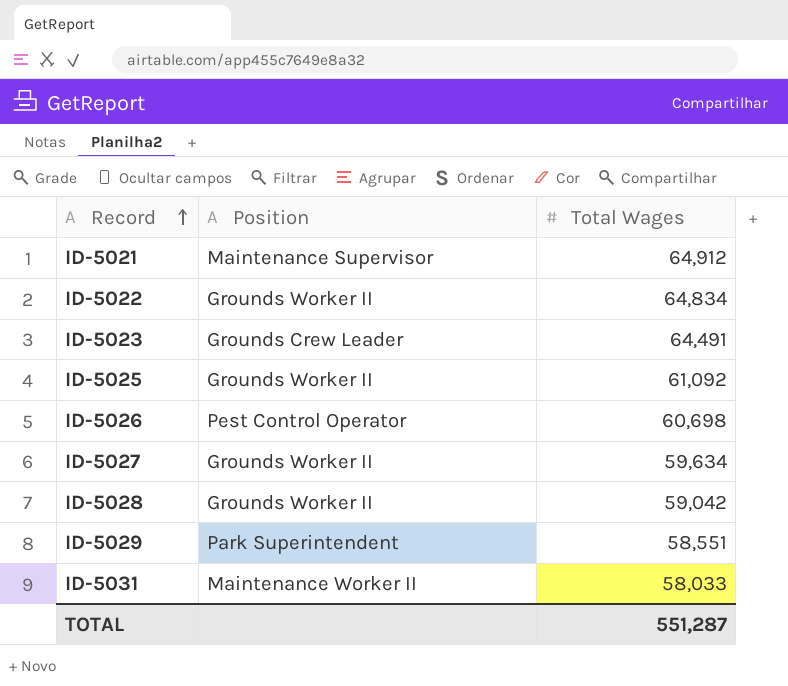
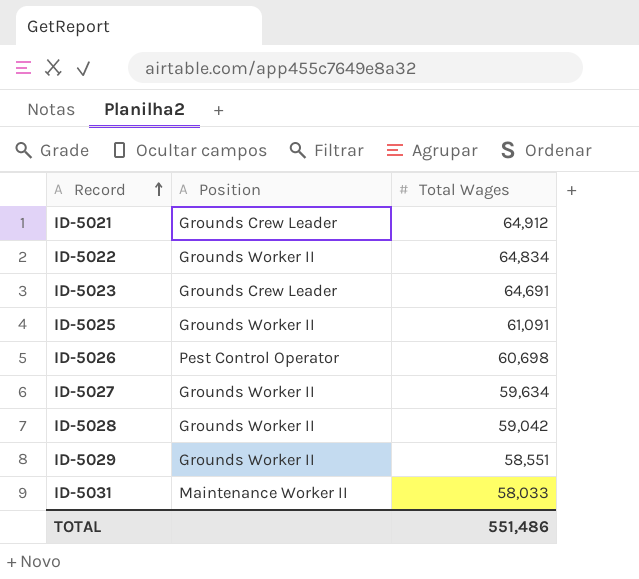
ID-5021 | Position: Maintenance Supervisor -> Grounds Crew Leader
ID-5023 | Total Wages: 64,491 -> 64,691
ID-5025 | Total Wages: 61,092 -> 61,091
ID-5029 | Position: Park Superintendent -> Grounds Worker II
TOTAL | Total Wages: 551,287 -> 551,486

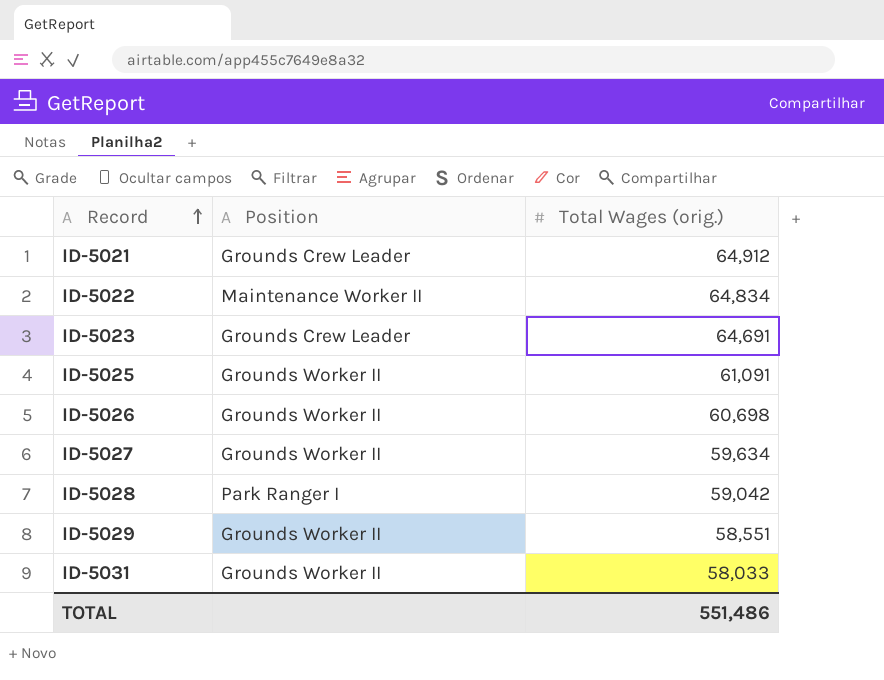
column name: Total Wages -> Total Wages (orig.)
ID-5022 | Position: Grounds Worker II -> Maintenance Worker II
ID-5026 | Position: Pest Control Operator -> Grounds Worker II
ID-5028 | Position: Grounds Worker II -> Park Ranger I
ID-5031 | Position: Maintenance Worker II -> Grounds Worker II

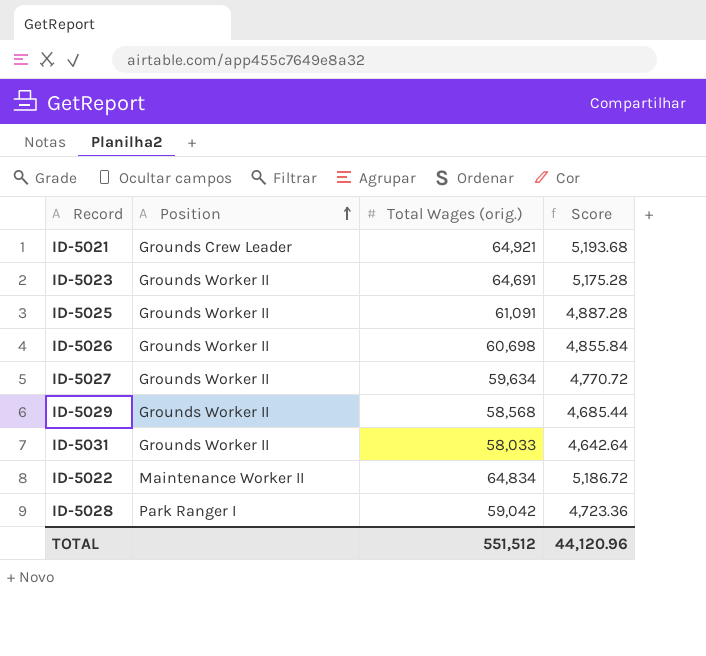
row order: Record ascending -> Position ascending
column Score | formula: none -> [Total Wages (orig.)] * 0.08
ID-5021 | Total Wages (orig.): 64,912 -> 64,921
ID-5023 | Position: Grounds Crew Leader -> Grounds Worker II
ID-5029 | Total Wages (orig.): 58,551 -> 58,568
TOTAL | Total Wages (orig.): 551,486 -> 551,512

